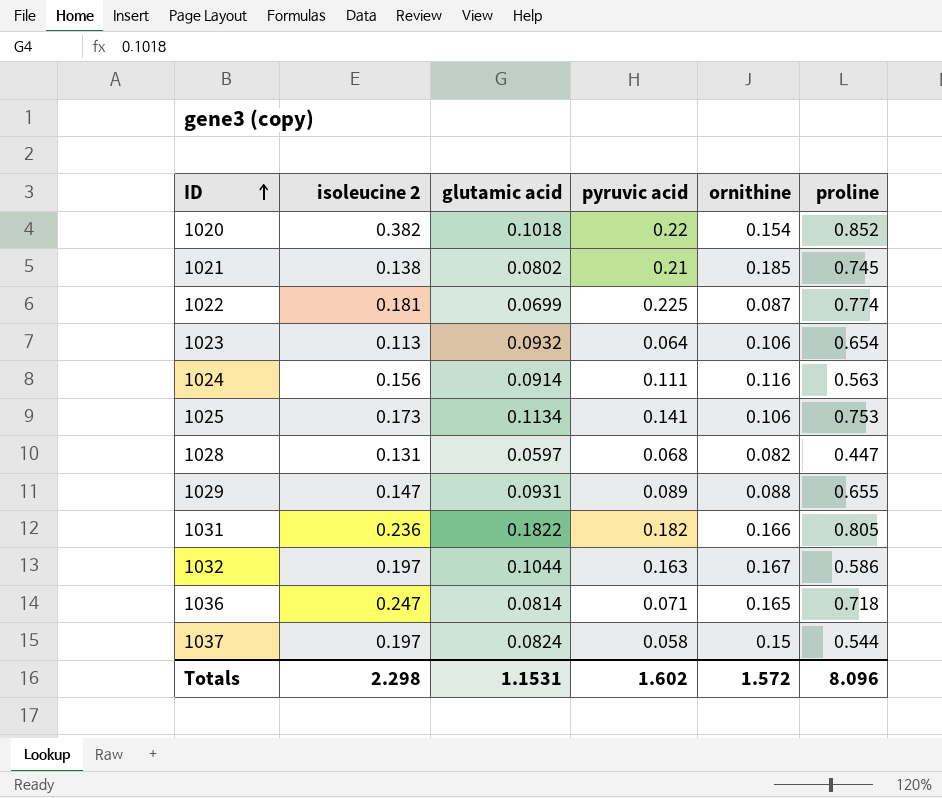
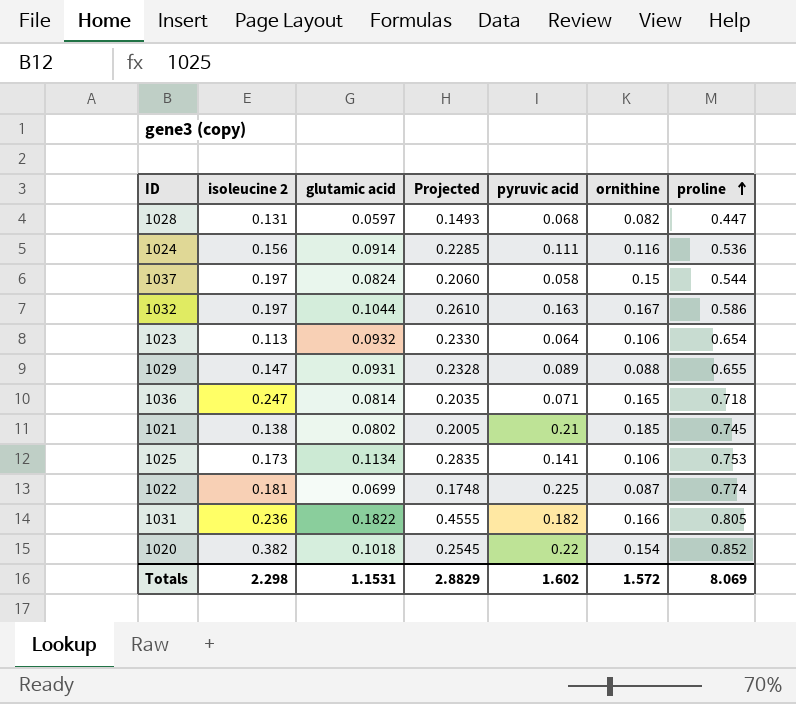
row order: ID ascending -> proline ascending
column Projected | formula: none -> [glutamic acid] * 2.5
1024 | proline: 0.563 -> 0.536
Totals | proline: 8.096 -> 8.069

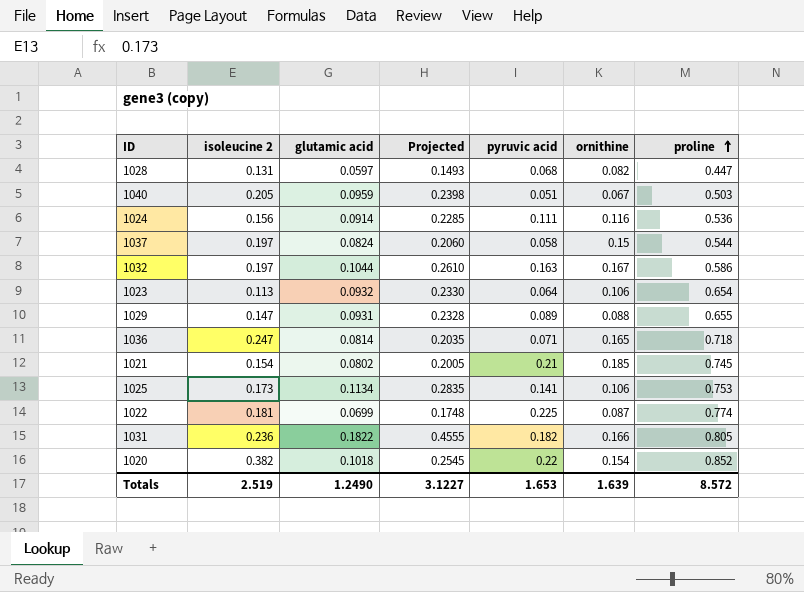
row 1040: none -> 0.205 | 0.0959 | 0.2398 | 0.051 | 0.067 | 0.503
1021 | isoleucine 2: 0.138 -> 0.154
Totals | isoleucine 2: 2.298 -> 2.519
Totals | glutamic acid: 1.1531 -> 1.2490
Totals | Projected: 2.8829 -> 3.1227
Totals | pyruvic acid: 1.602 -> 1.653
Totals | ornithine: 1.572 -> 1.639
Totals | proline: 8.069 -> 8.572

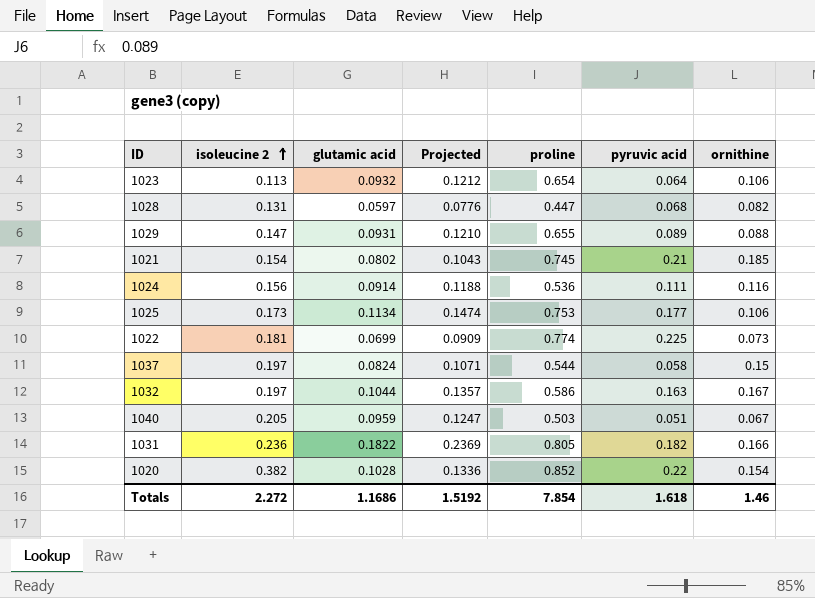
row order: proline ascending -> isoleucine 2 ascending
column Projected | formula: [glutamic acid] * 2.5 -> [glutamic acid] * 1.3
column proline | position: 7 -> 5
row 1036: 0.247 | 0.0814 | 0.2035 | 0.071 | 0.165 | 0.718 -> none
1025 | pyruvic acid: 0.141 -> 0.177
1022 | ornithine: 0.087 -> 0.073
1020 | glutamic acid: 0.1018 -> 0.1028
Totals | isoleucine 2: 2.519 -> 2.272
Totals | glutamic acid: 1.2490 -> 1.1686
Totals | Projected: 3.1227 -> 1.5192
Totals | proline: 8.572 -> 7.854
Totals | pyruvic acid: 1.653 -> 1.618
Totals | ornithine: 1.639 -> 1.46

